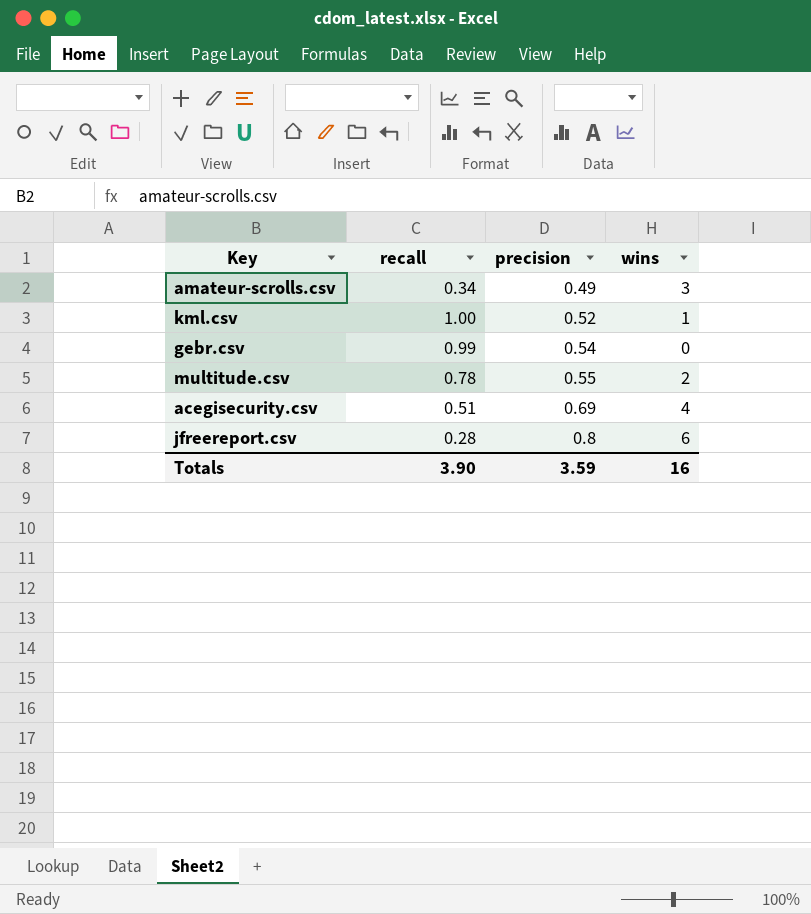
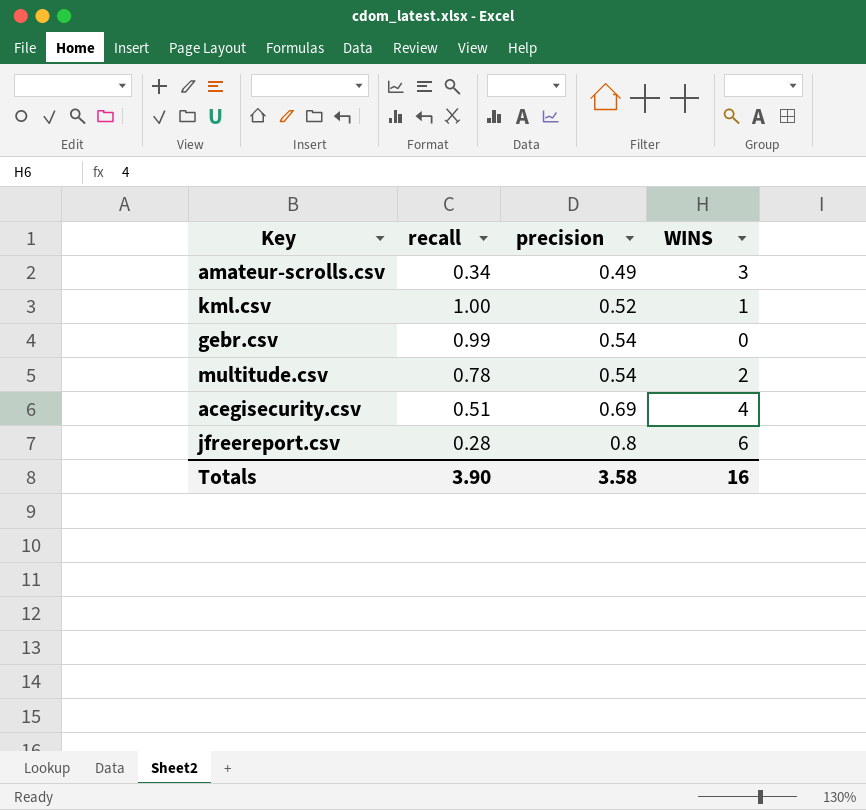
column name: wins -> WINS
multitude.csv | precision: 0.55 -> 0.54
Totals | precision: 3.59 -> 3.58

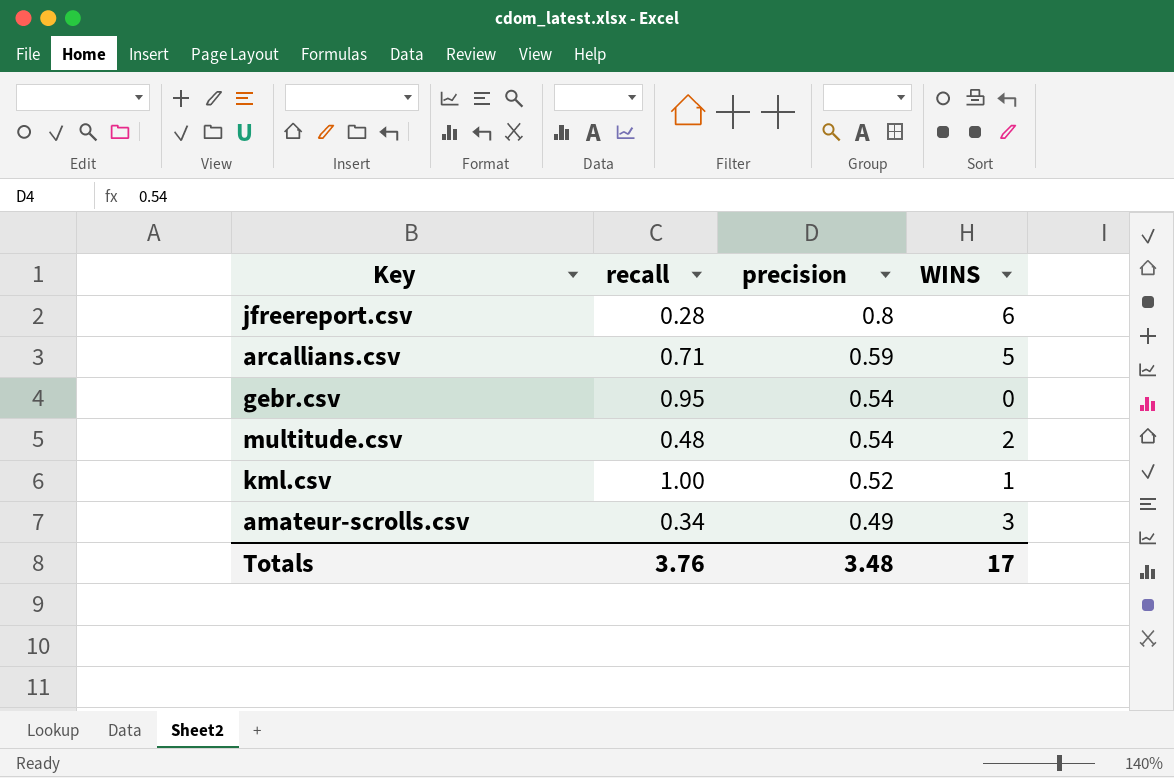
row order: precision ascending -> precision descending
row acegisecurity.csv: 0.51 | 0.69 | 4 -> none
row arcallians.csv: none -> 0.71 | 0.59 | 5
gebr.csv | recall: 0.99 -> 0.95
multitude.csv | recall: 0.78 -> 0.48
Totals | recall: 3.90 -> 3.76
Totals | precision: 3.58 -> 3.48
Totals | WINS: 16 -> 17

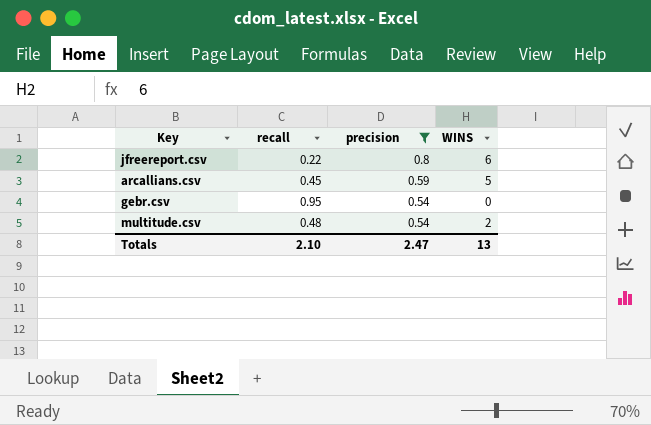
filter: none -> precision >= 0.54
jfreereport.csv | recall: 0.28 -> 0.22
arcallians.csv | recall: 0.71 -> 0.45
Totals | recall: 3.76 -> 2.10
Totals | precision: 3.48 -> 2.47
Totals | WINS: 17 -> 13

